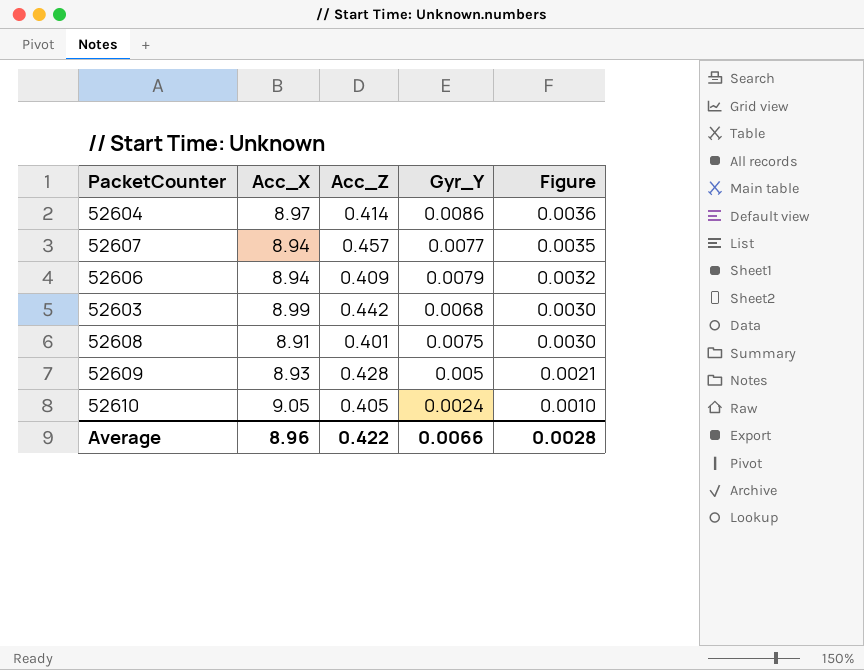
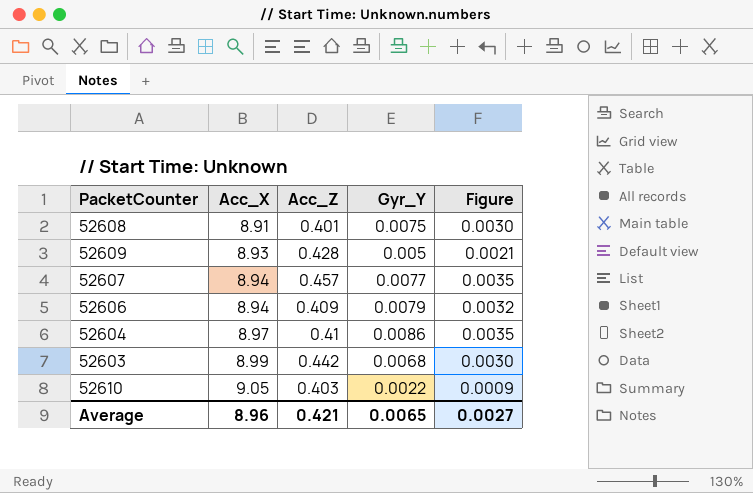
row order: Figure descending -> Acc_X ascending
52604 | Acc_Z: 0.414 -> 0.41
52604 | Figure: 0.0036 -> 0.0035
52610 | Acc_Z: 0.405 -> 0.403
52610 | Gyr_Y: 0.0024 -> 0.0022
52610 | Figure: 0.0010 -> 0.0009
Average | Acc_Z: 0.422 -> 0.421
Average | Gyr_Y: 0.0066 -> 0.0065
Average | Figure: 0.0028 -> 0.0027

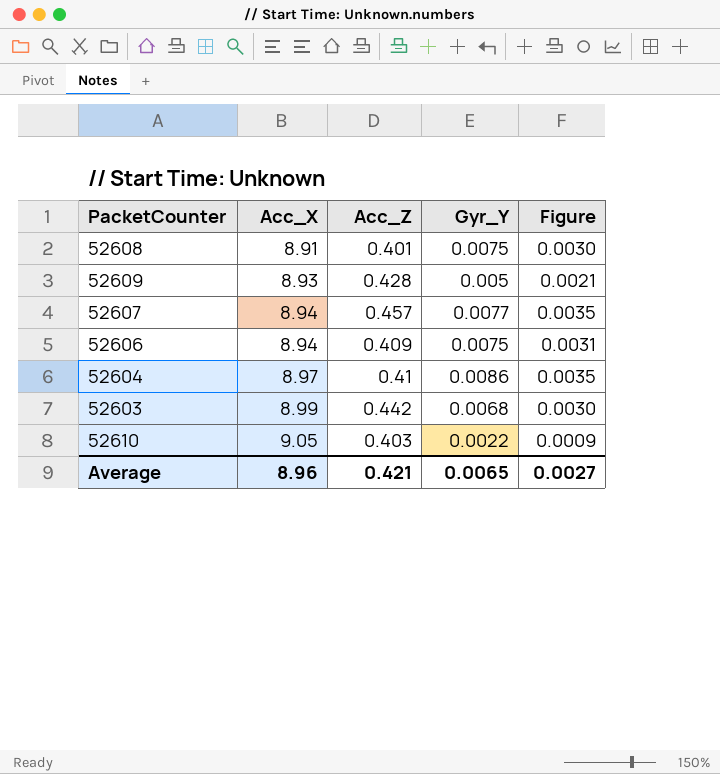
52606 | Gyr_Y: 0.0079 -> 0.0075
52606 | Figure: 0.0032 -> 0.0031

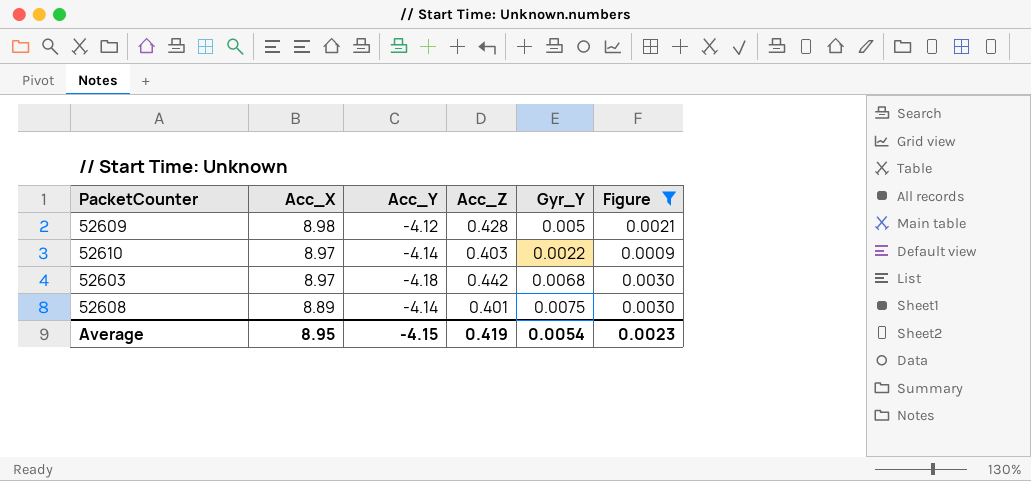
filter: none -> Figure <= 0.0030
row order: Acc_X ascending -> Acc_X descending
column Acc_Y | position: none -> 3
52609 | Acc_X: 8.93 -> 8.98
52610 | Acc_X: 9.05 -> 8.97
52603 | Acc_X: 8.99 -> 8.97
52608 | Acc_X: 8.91 -> 8.89
Average | Acc_X: 8.96 -> 8.95
Average | Acc_Z: 0.421 -> 0.419
Average | Gyr_Y: 0.0065 -> 0.0054
Average | Figure: 0.0027 -> 0.0023

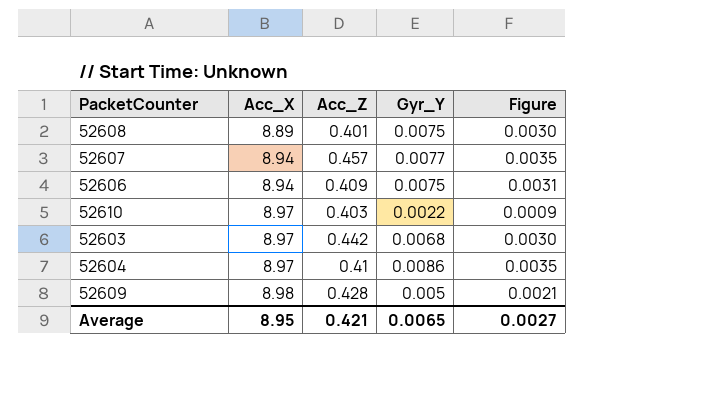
filter: Figure <= 0.0030 -> none
row order: Acc_X descending -> Acc_X ascending
column Acc_Y | position: 3 -> none
Average | Acc_Z: 0.419 -> 0.421
Average | Gyr_Y: 0.0054 -> 0.0065
Average | Figure: 0.0023 -> 0.0027

